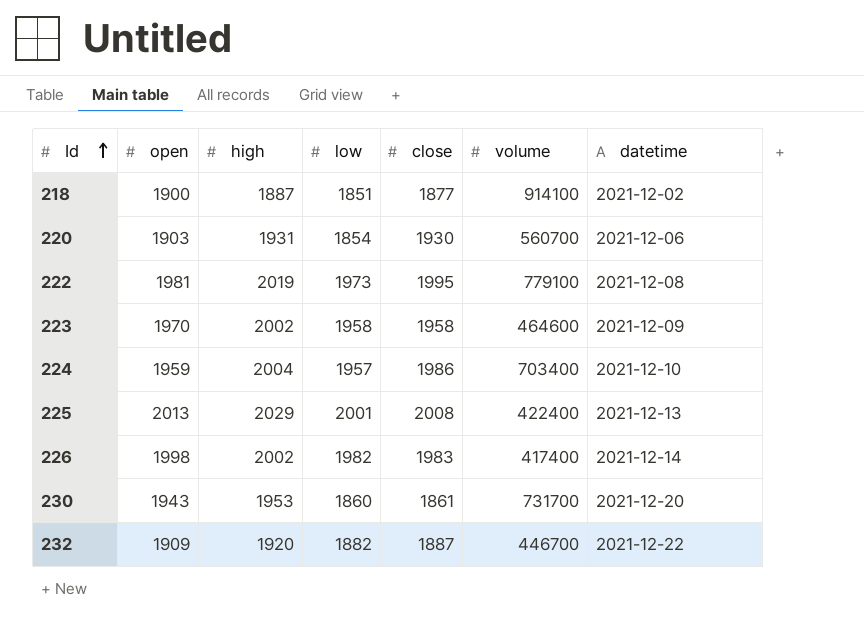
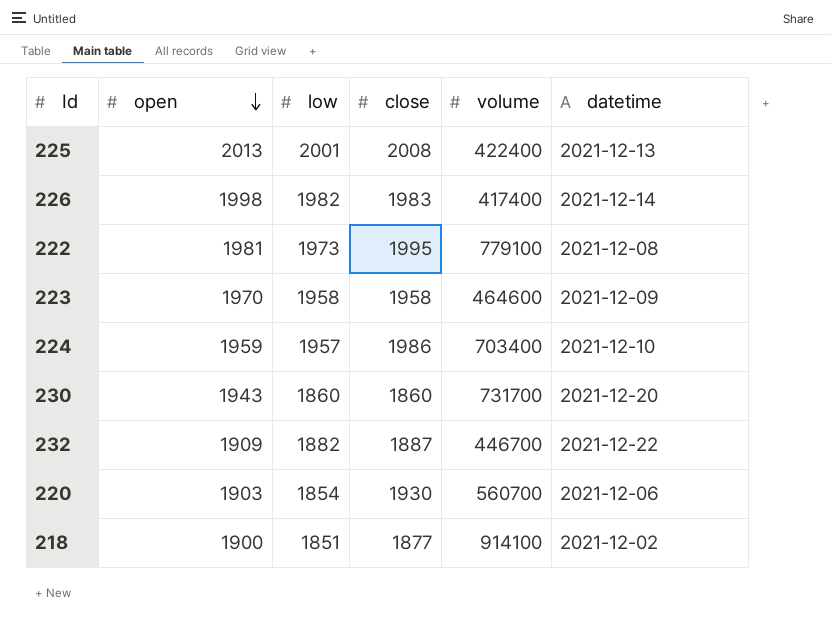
row order: Id ascending -> open descending
column high | position: 3 -> none
230 | close: 1861 -> 1860

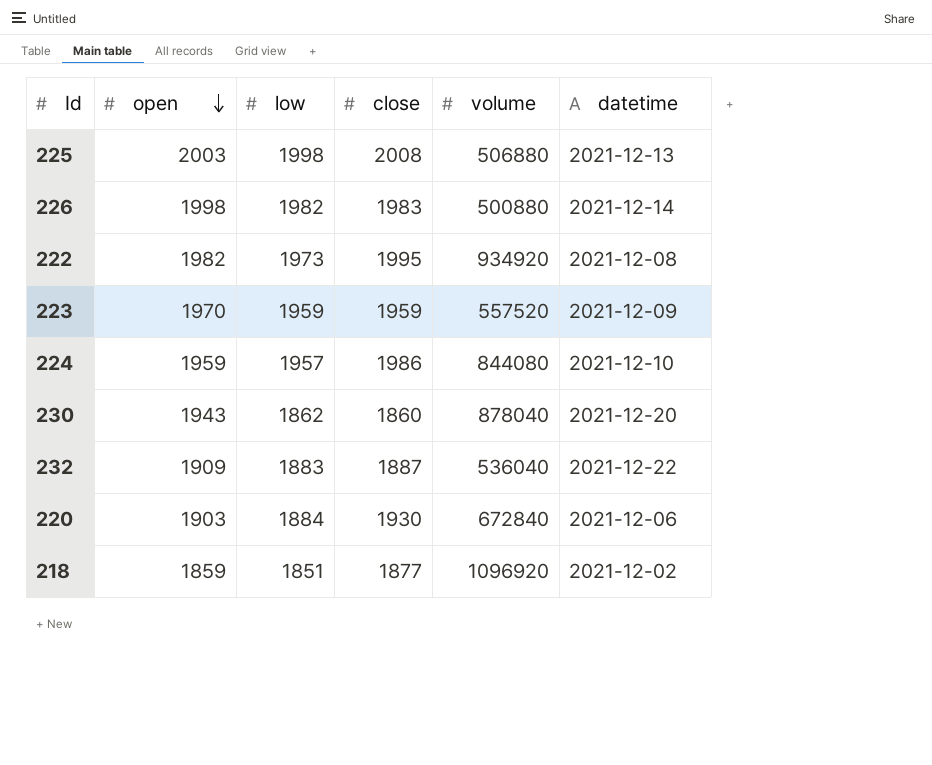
225 | open: 2013 -> 2003
225 | low: 2001 -> 1998
225 | volume: 422400 -> 506880
226 | volume: 417400 -> 500880
222 | open: 1981 -> 1982
222 | volume: 779100 -> 934920
223 | low: 1958 -> 1959
223 | close: 1958 -> 1959
223 | volume: 464600 -> 557520
224 | volume: 703400 -> 844080
230 | low: 1860 -> 1862
230 | volume: 731700 -> 878040
232 | low: 1882 -> 1883
232 | volume: 446700 -> 536040
220 | low: 1854 -> 1884
220 | volume: 560700 -> 672840
218 | open: 1900 -> 1859
218 | volume: 914100 -> 1096920

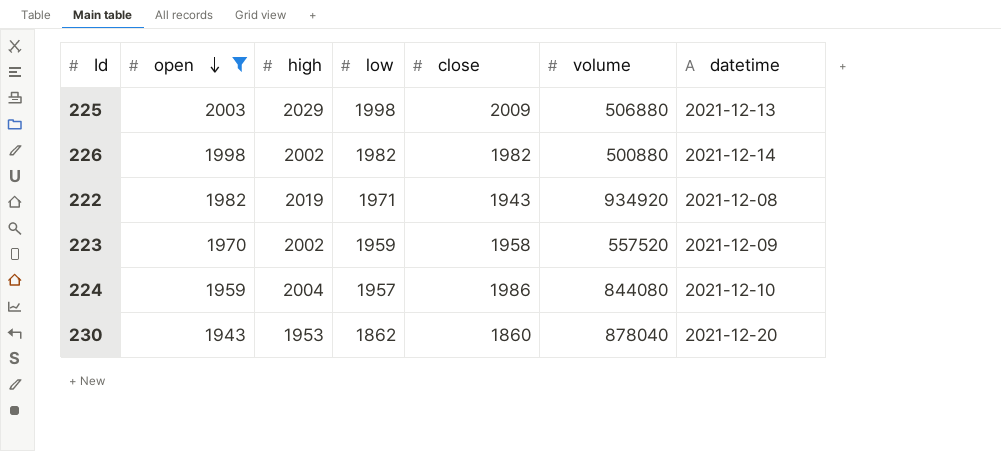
filter: none -> open >= 1943
column high | position: none -> 3
225 | close: 2008 -> 2009
226 | close: 1983 -> 1982
222 | low: 1973 -> 1971
222 | close: 1995 -> 1943
223 | close: 1959 -> 1958

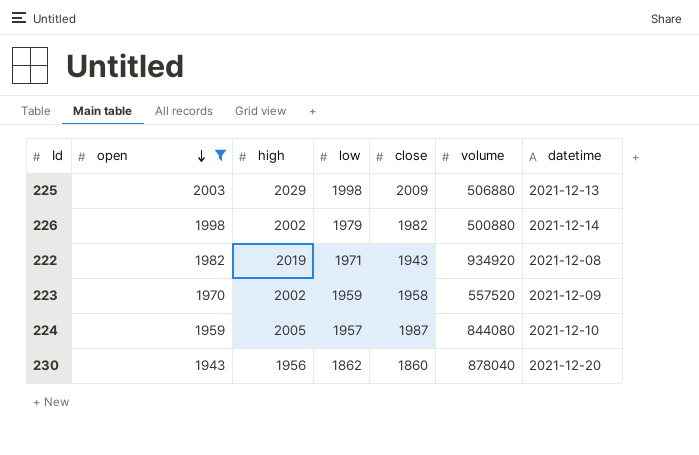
226 | low: 1982 -> 1979
224 | high: 2004 -> 2005
224 | close: 1986 -> 1987
230 | high: 1953 -> 1956

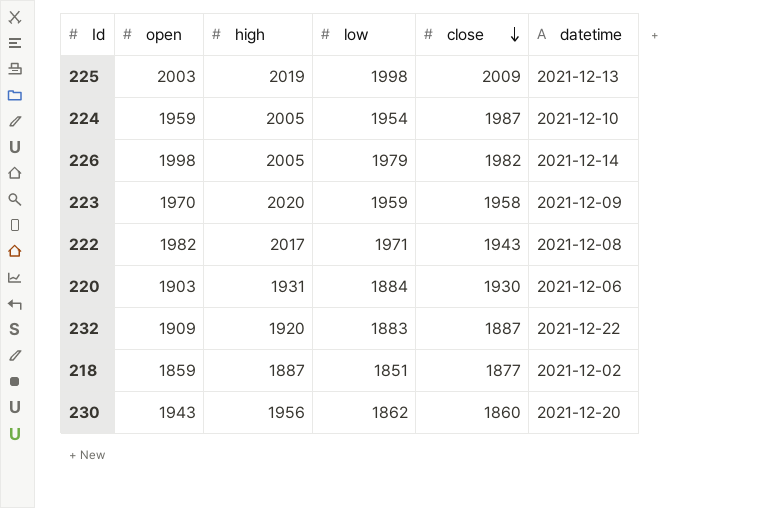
filter: open >= 1943 -> none
row order: open descending -> close descending
column volume | position: 6 -> none
225 | high: 2029 -> 2019
224 | low: 1957 -> 1954
226 | high: 2002 -> 2005
223 | high: 2002 -> 2020
222 | high: 2019 -> 2017

